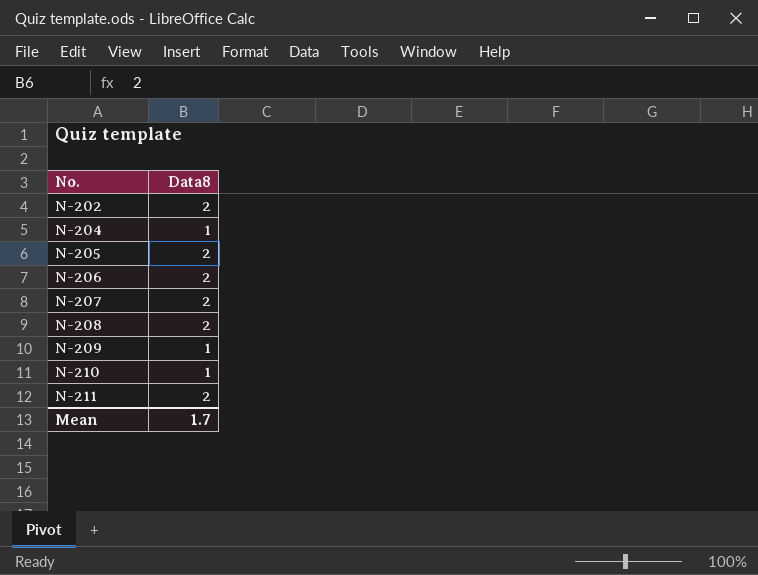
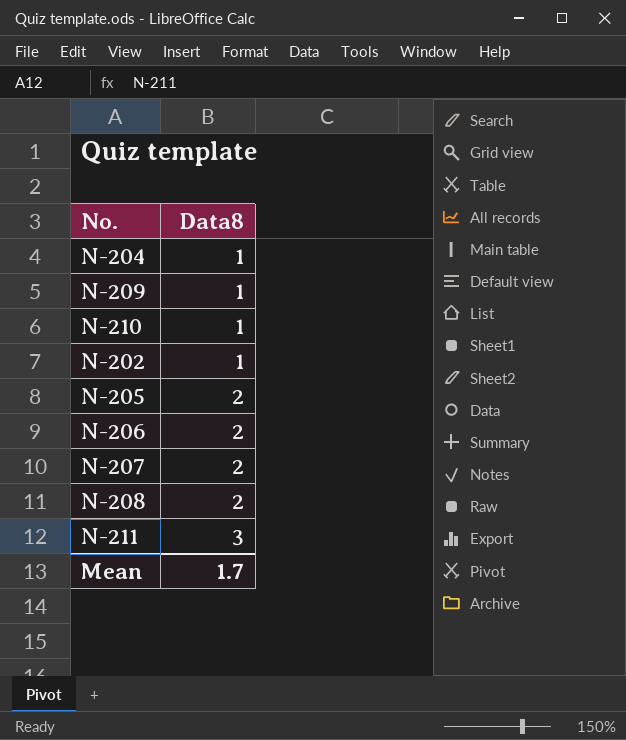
row order: No. ascending -> Data8 ascending
N-202 | Data8: 2 -> 1
N-211 | Data8: 2 -> 3

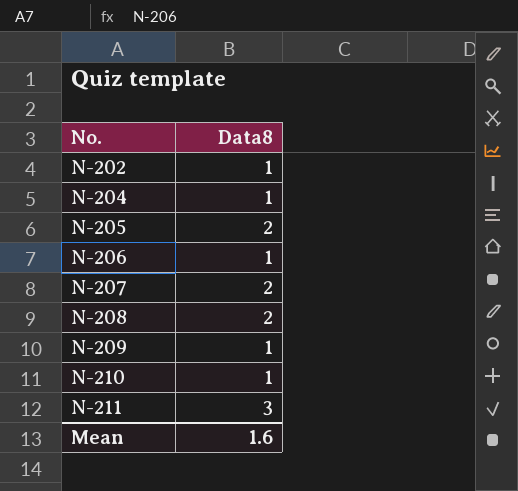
row order: Data8 ascending -> No. ascending
N-206 | Data8: 2 -> 1
Mean | Data8: 1.7 -> 1.6

